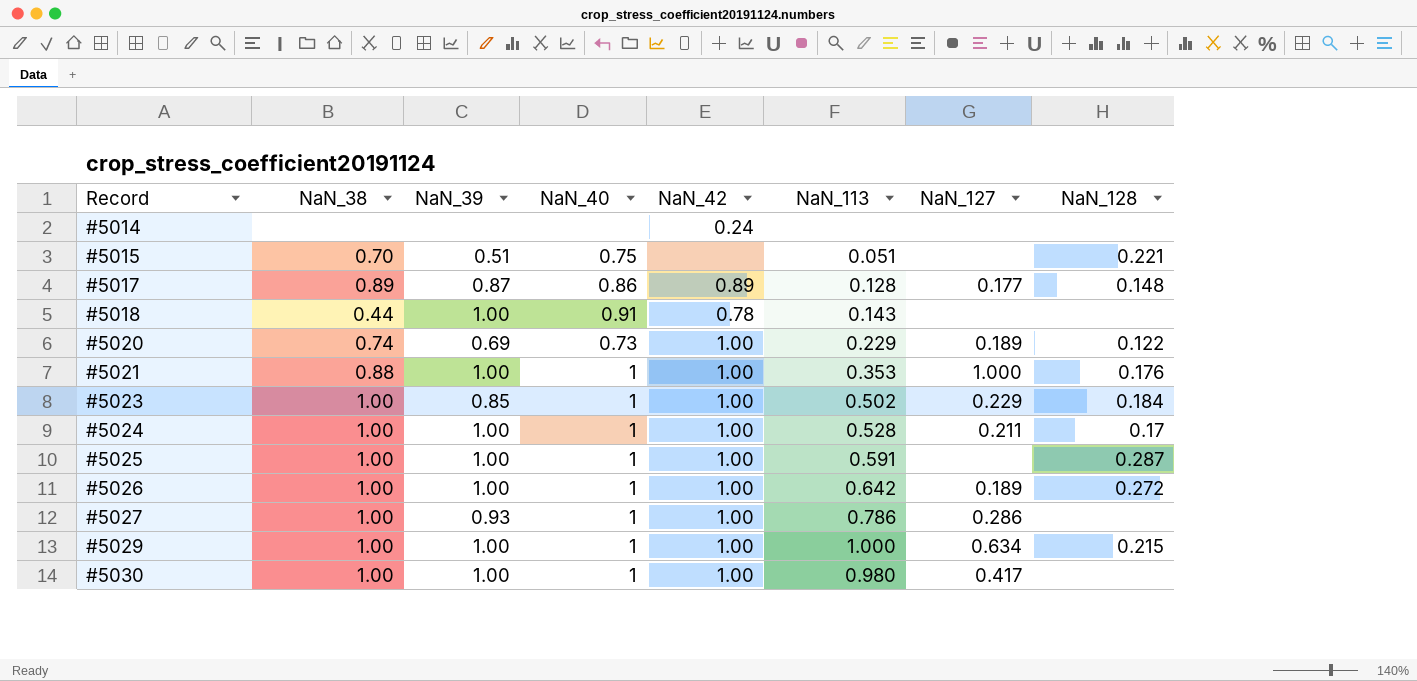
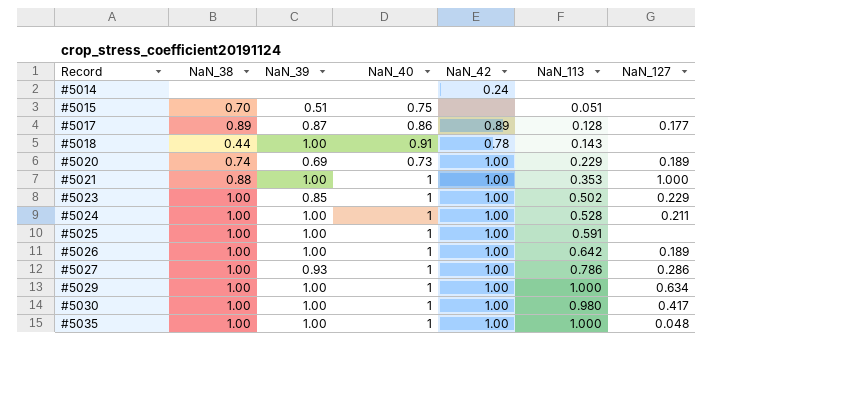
column NaN_128 | position: 8 -> none
row #5035: none -> 1.00 | 1.00 | 1 | 1.00 | 1.000 | 0.048

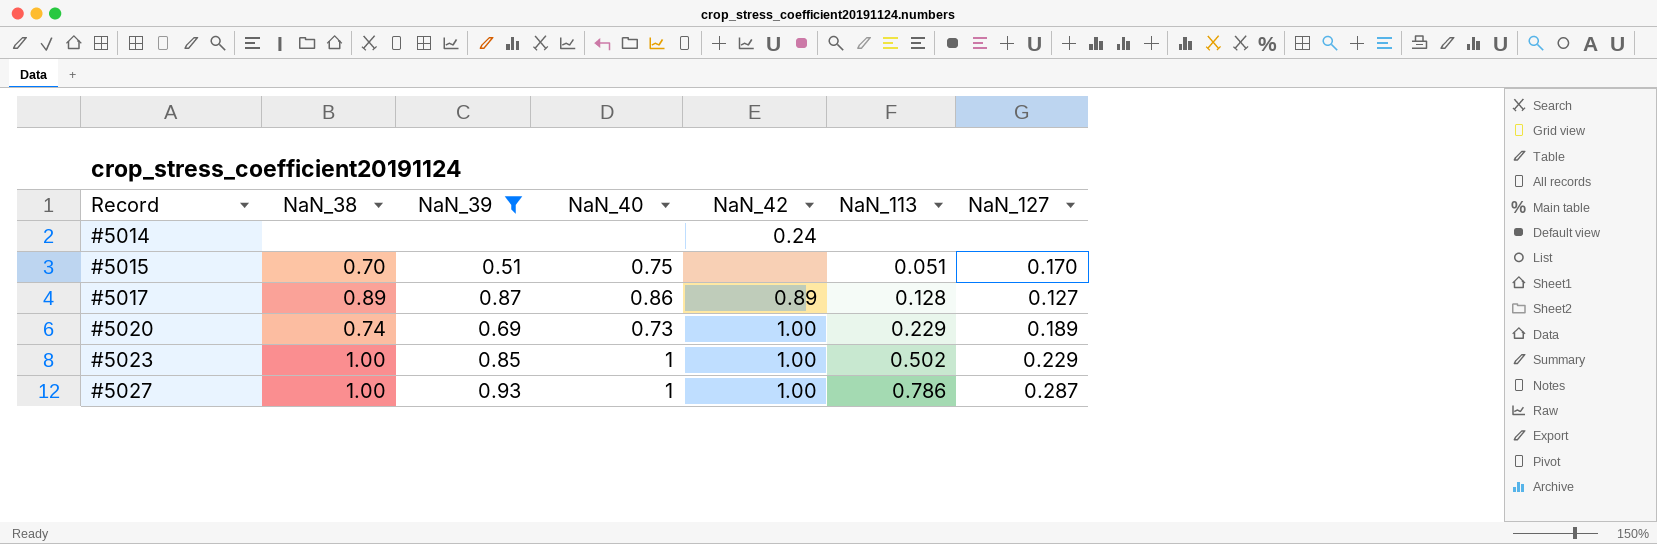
filter: none -> NaN_39 != 1.00
#5015 | NaN_127: none -> 0.170
#5017 | NaN_127: 0.177 -> 0.127
#5027 | NaN_127: 0.286 -> 0.287

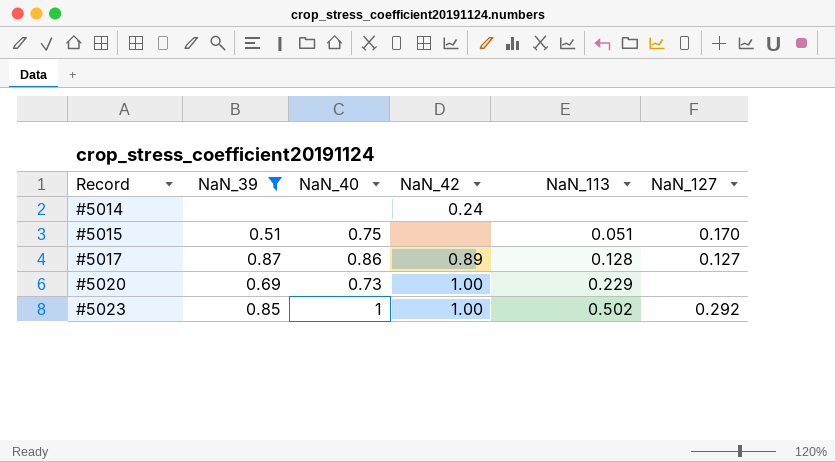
column NaN_38 | position: 2 -> none
row #5027: 1.00 | 0.93 | 1 | 1.00 | 0.786 | 0.287 -> none
#5020 | NaN_127: 0.189 -> none
#5023 | NaN_127: 0.229 -> 0.292

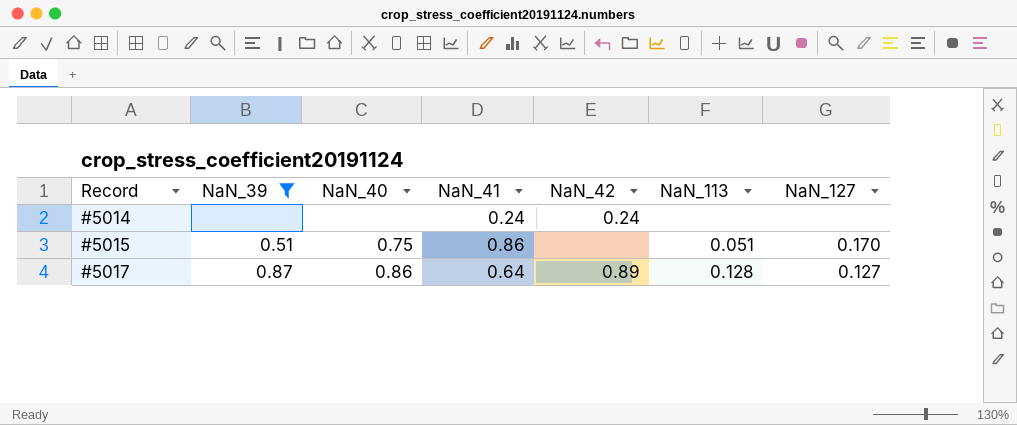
column NaN_41 | position: none -> 4
row #5020: 0.69 | 0.73 | 1.00 | 0.229 | none -> none
row #5023: 0.85 | 1 | 1.00 | 0.502 | 0.292 -> none

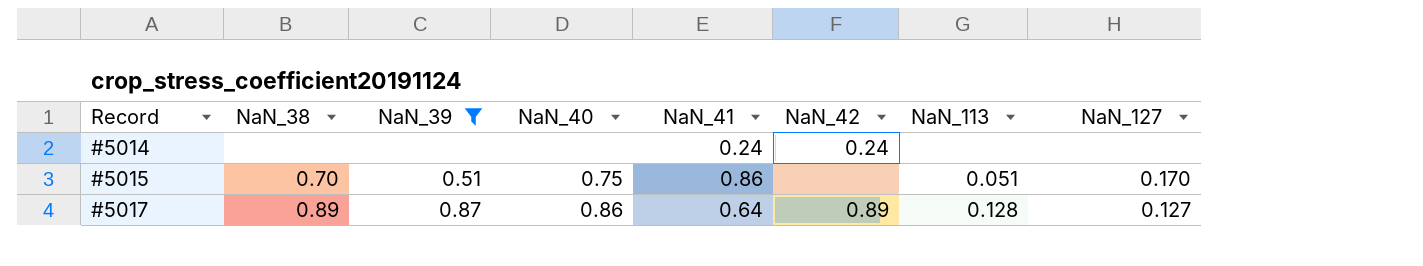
column NaN_38 | position: none -> 2

